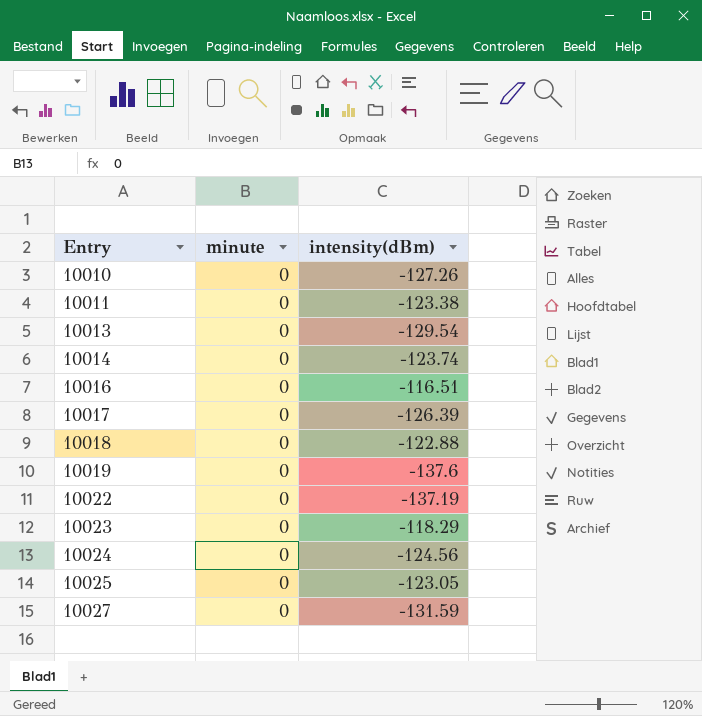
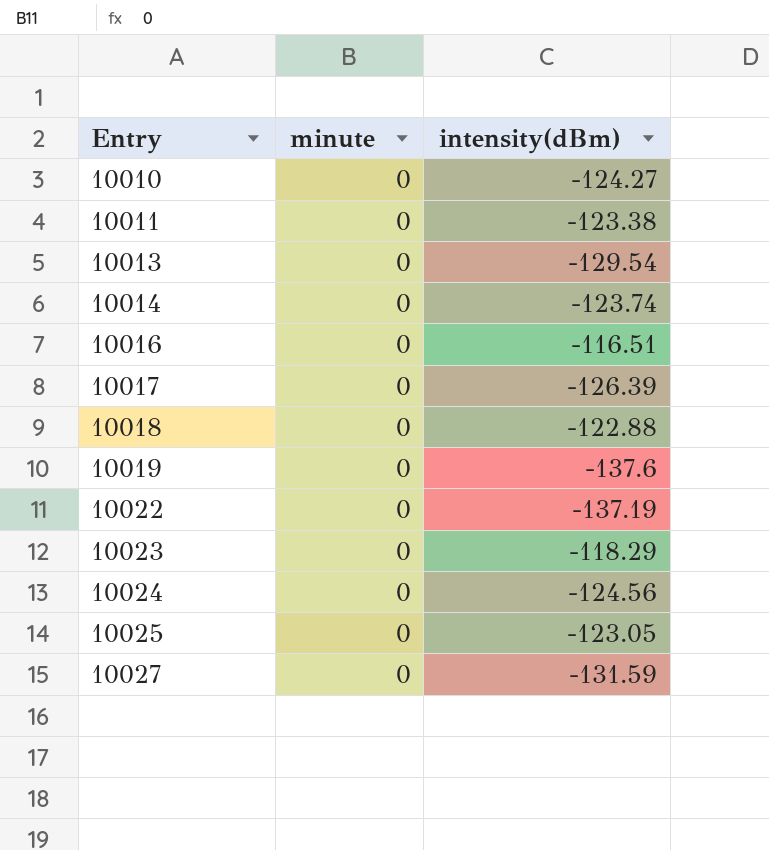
10010 | intensity(dBm): -127.26 -> -124.27

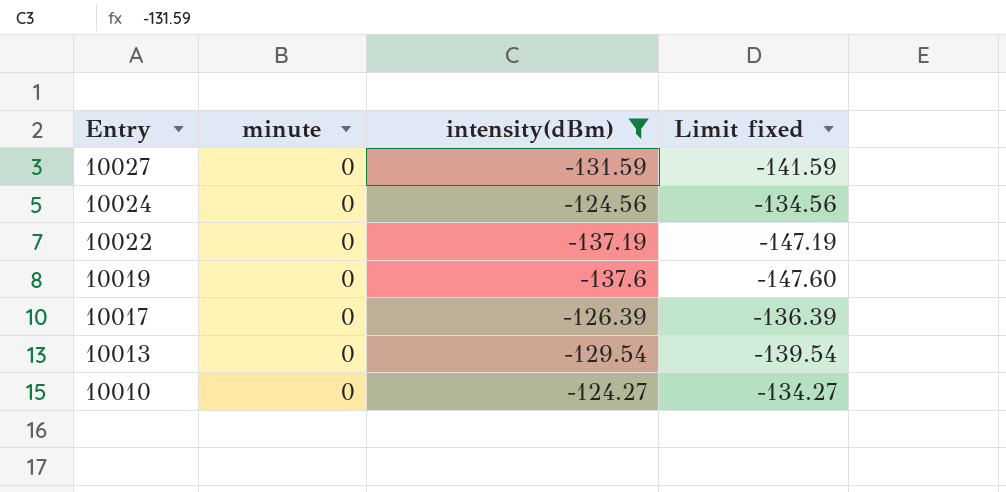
filter: none -> intensity(dBm) <= -124.27
row order: Entry ascending -> Entry descending
column Limit fixed | formula: none -> [intensity(dBm)] - 10

